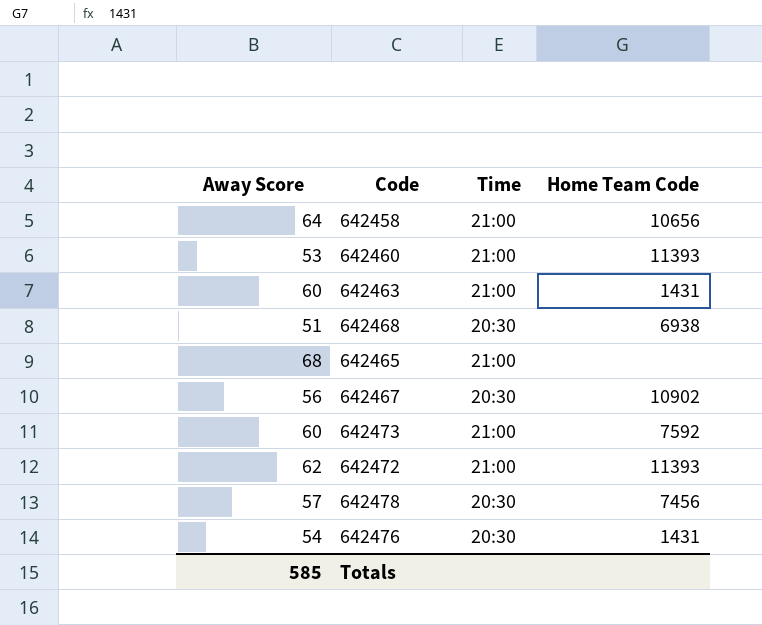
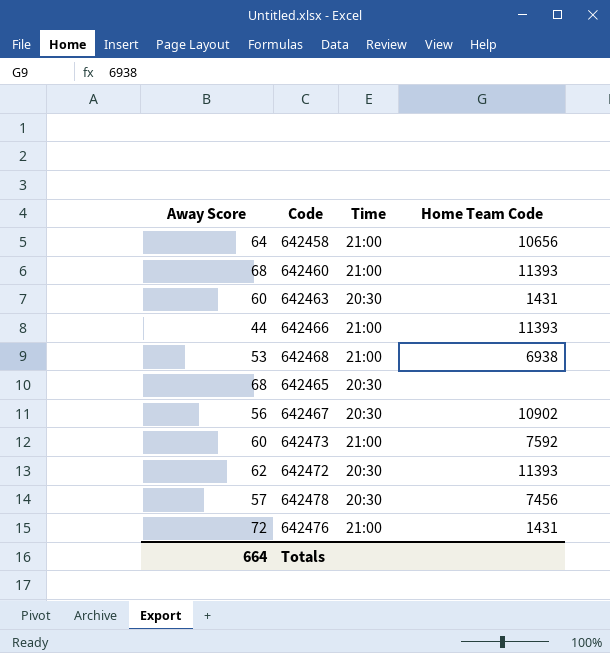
642460 | Away Score: 53 -> 68
642463 | Time: 21:00 -> 20:30
row 642466: none -> 44 | 21:00 | 11393
642468 | Away Score: 51 -> 53
642468 | Time: 20:30 -> 21:00
642465 | Time: 21:00 -> 20:30
642472 | Time: 21:00 -> 20:30
642476 | Away Score: 54 -> 72
642476 | Time: 20:30 -> 21:00
Totals | Away Score: 585 -> 664

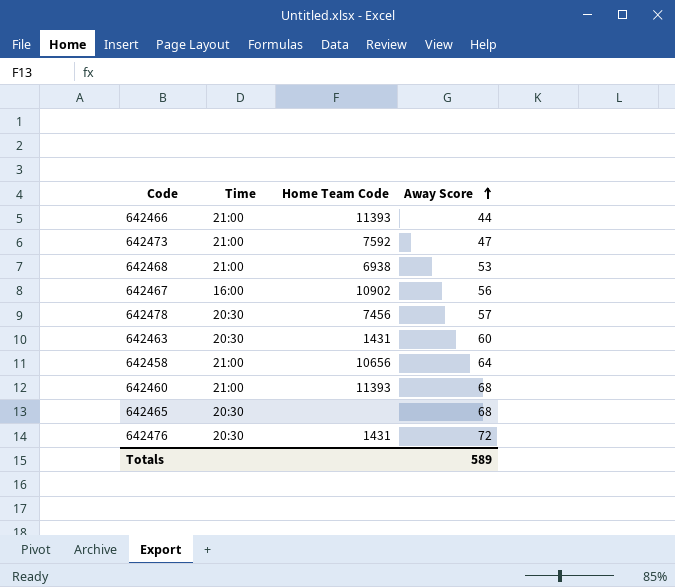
row order: none -> Away Score ascending
column Away Score | position: 1 -> 4
row 642472: 62 | 20:30 | 11393 -> none
642473 | Away Score: 60 -> 47
642467 | Time: 20:30 -> 16:00
642476 | Time: 21:00 -> 20:30
Totals | Away Score: 664 -> 589

